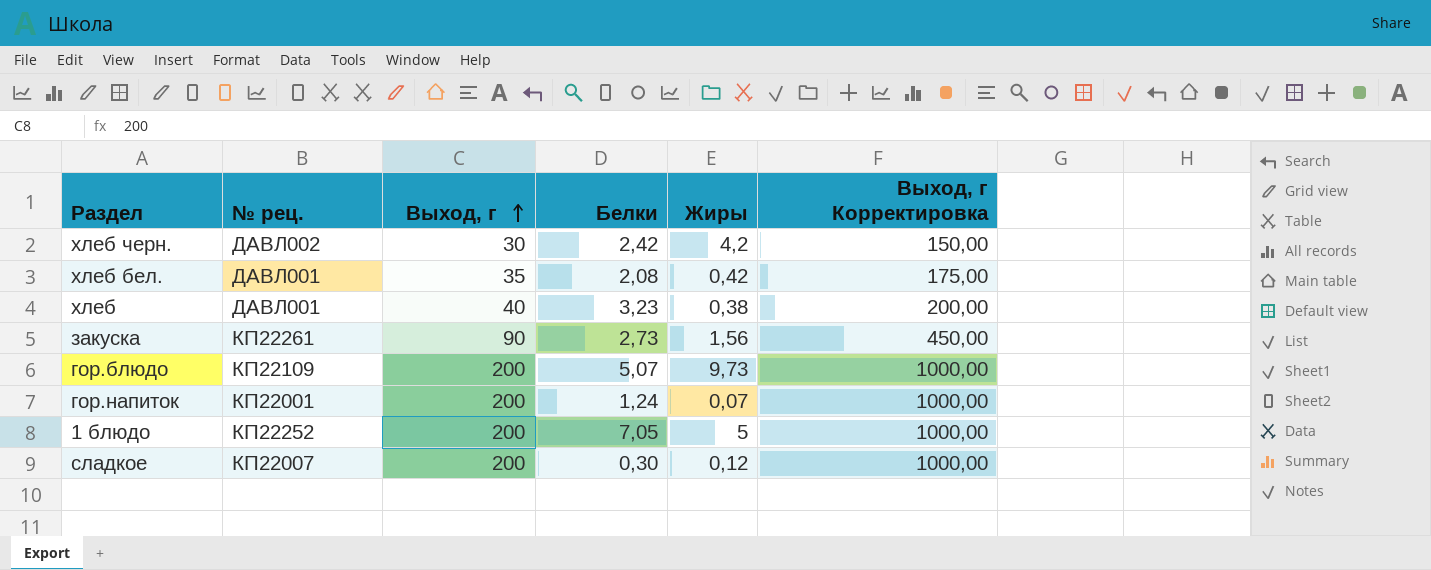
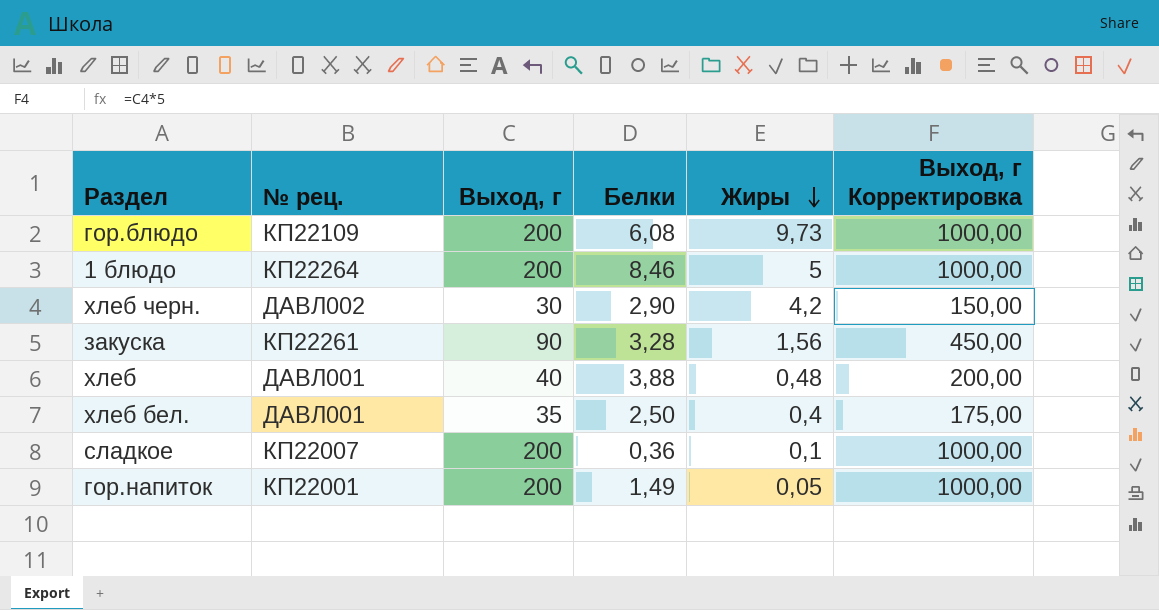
row order: Выход, г ascending -> Жиры descending
гор.блюдо | Белки: 5,07 -> 6,08
1 блюдо | № рец.: КП22252 -> КП22264
1 блюдо | Белки: 7,05 -> 8,46
хлеб черн. | Белки: 2,42 -> 2,90
закуска | Белки: 2,73 -> 3,28
хлеб | Белки: 3,23 -> 3,88
хлеб | Жиры: 0,38 -> 0,48
хлеб бел. | Белки: 2,08 -> 2,50
хлеб бел. | Жиры: 0,42 -> 0,4
сладкое | Белки: 0,30 -> 0,36
сладкое | Жиры: 0,12 -> 0,1
гор.напиток | Белки: 1,24 -> 1,49
гор.напиток | Жиры: 0,07 -> 0,05

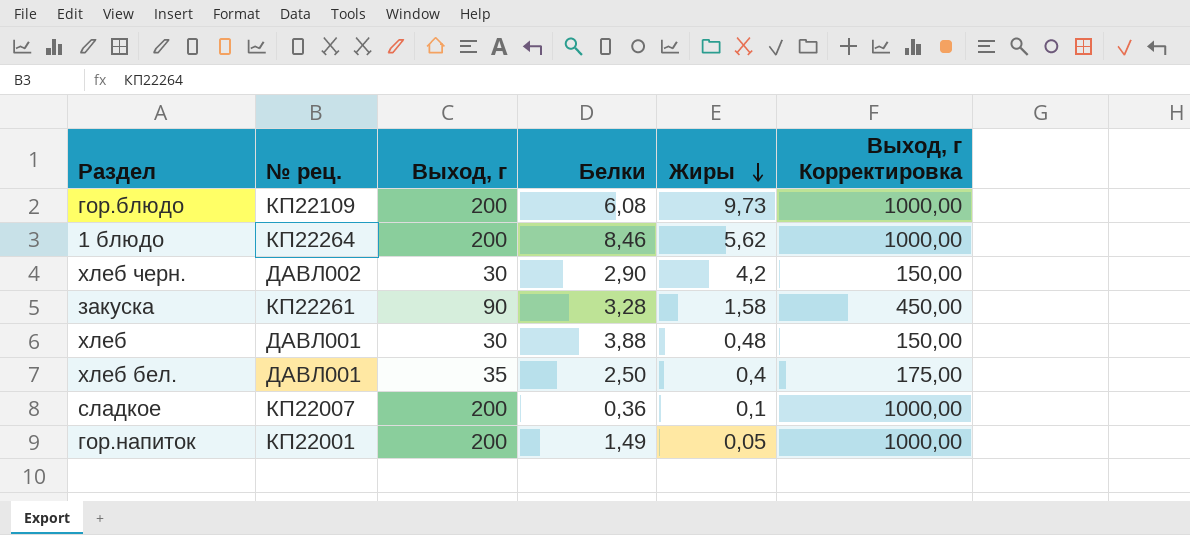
1 блюдо | Жиры: 5 -> 5,62
закуска | Жиры: 1,56 -> 1,58
хлеб | Выход, г: 40 -> 30
хлеб | Выход, г Корректировка: 200,00 -> 150,00

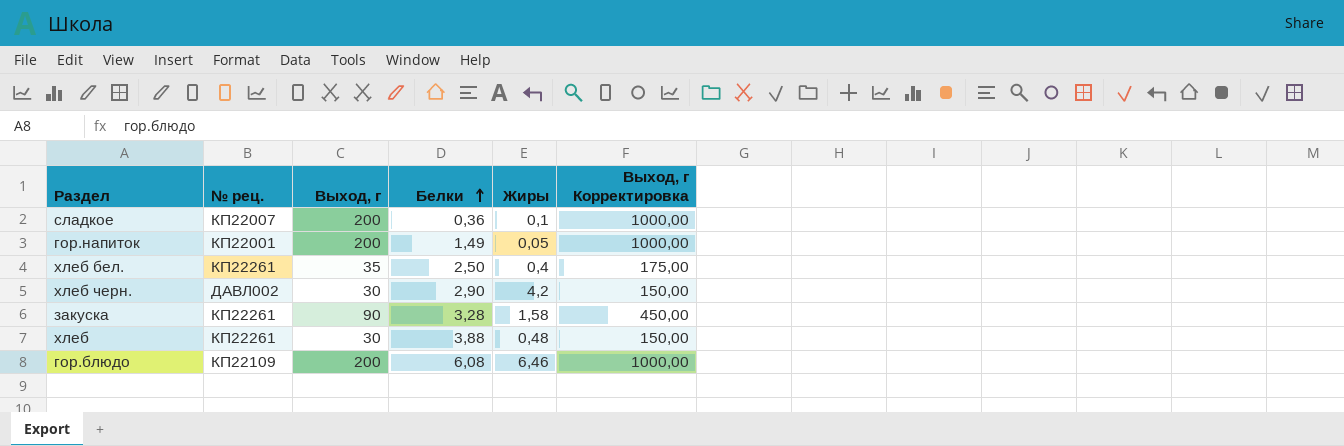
row order: Жиры descending -> Белки ascending
row 1 блюдо: КП22264 | 200 | 8,46 | 5,62 | 1000,00 -> none
хлеб бел. | № рец.: ДАВЛ001 -> КП22261
хлеб | № рец.: ДАВЛ001 -> КП22261
гор.блюдо | Жиры: 9,73 -> 6,46

